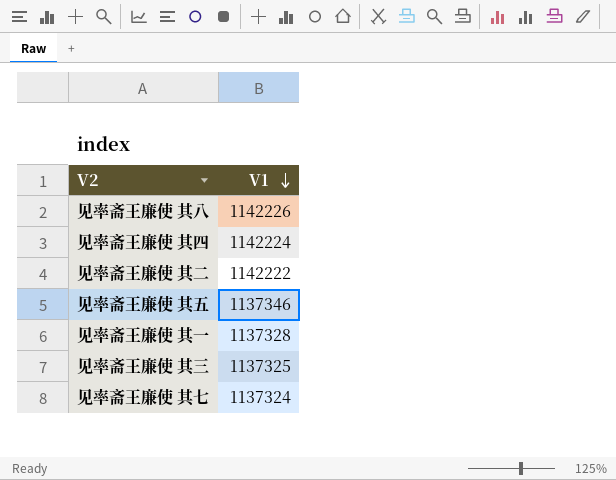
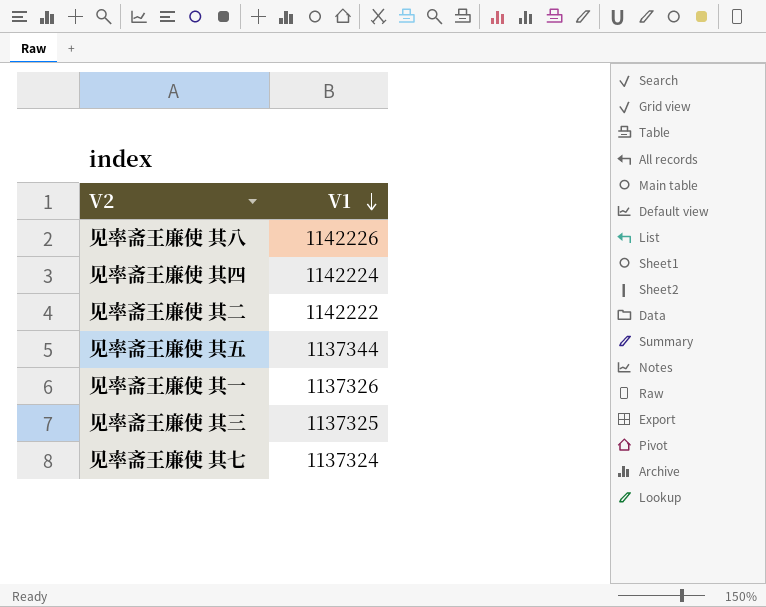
见率斋王廉使 其五 | V1: 1137346 -> 1137344
见率斋王廉使 其一 | V1: 1137328 -> 1137326

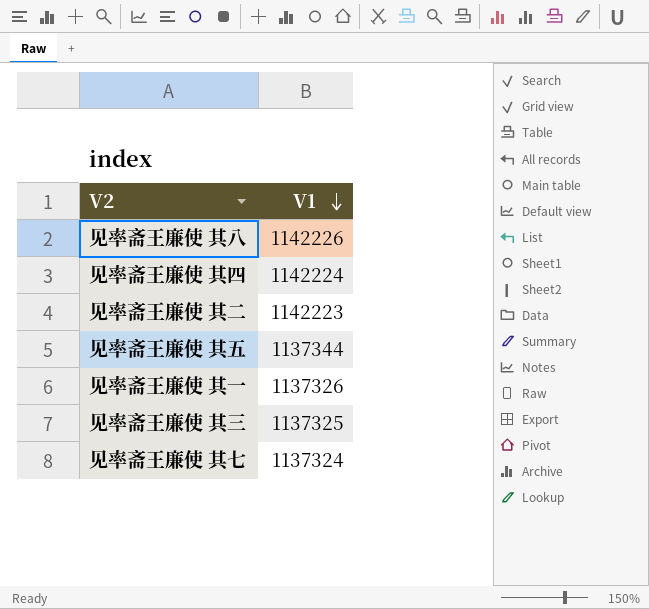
见率斋王廉使 其二 | V1: 1142222 -> 1142223

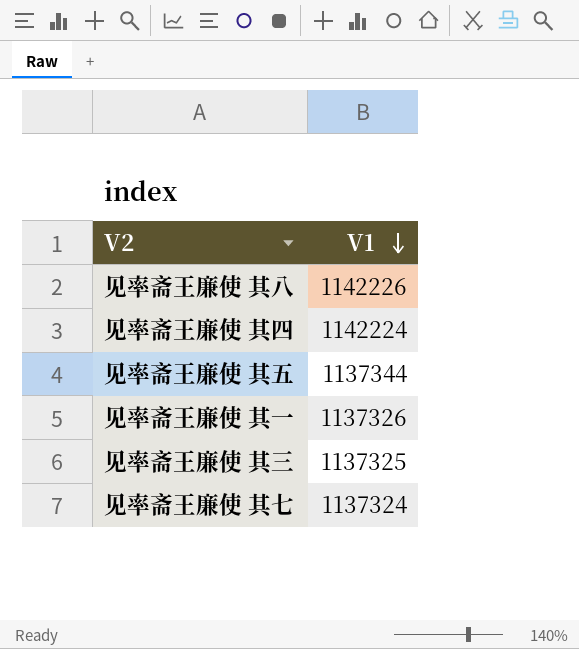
row 见率斋王廉使 其二: 1142223 -> none

